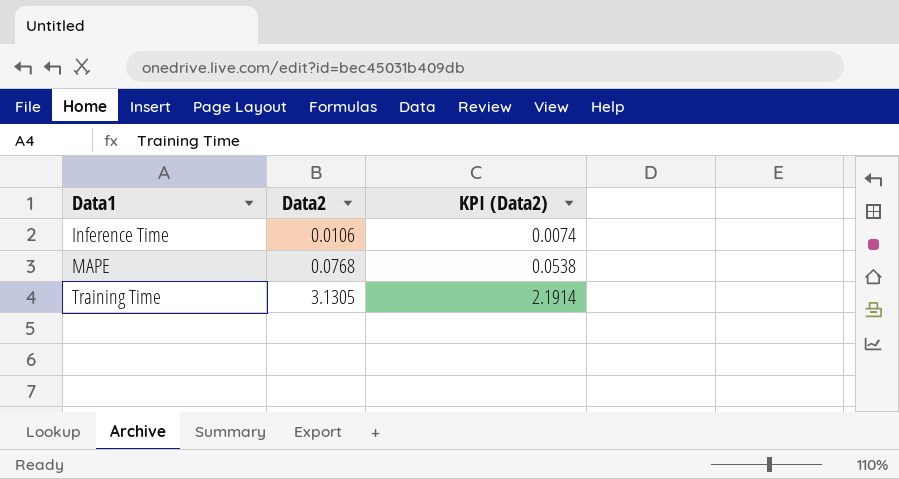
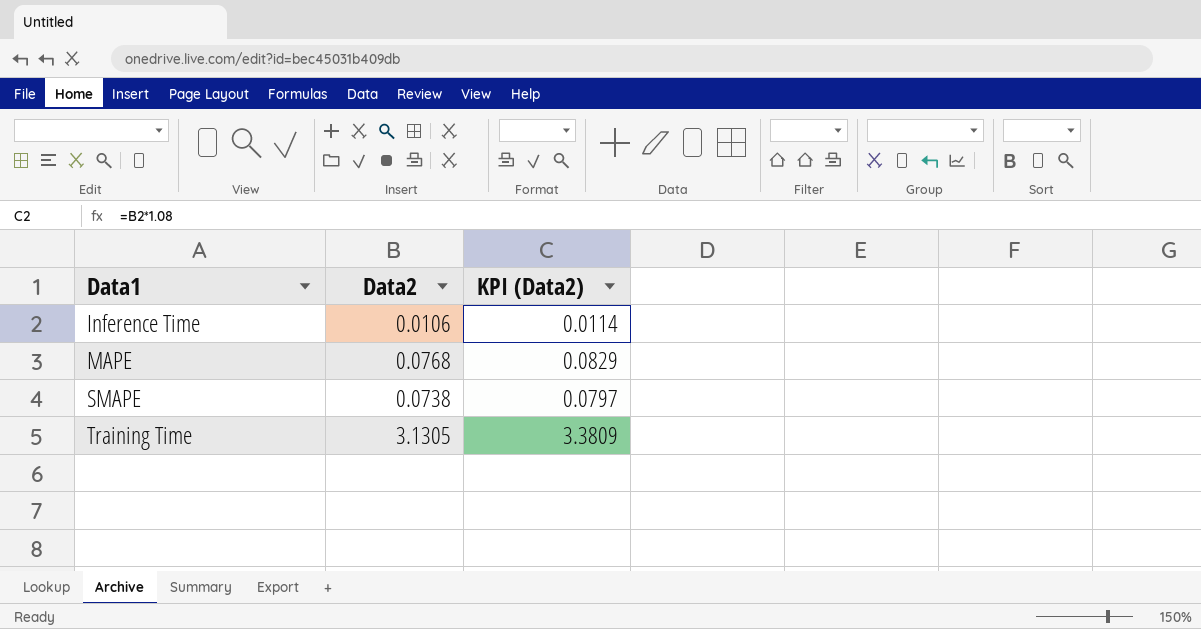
column KPI (Data2) | formula: [Data2] * 0.7 -> [Data2] * 1.08
row SMAPE: none -> 0.0738 | 0.0797

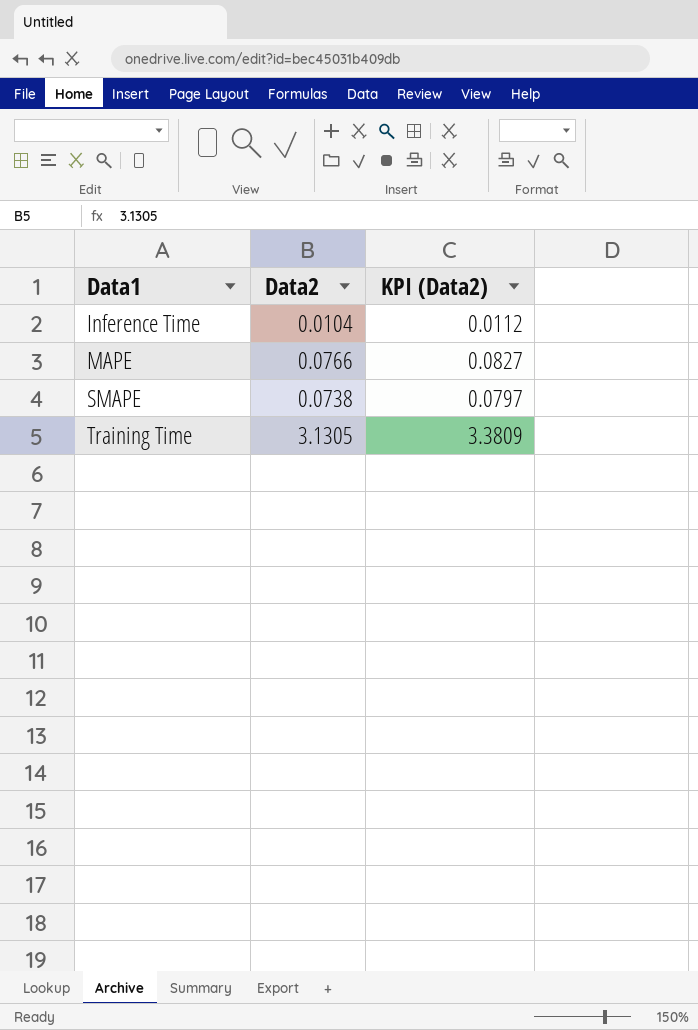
Inference Time | Data2: 0.0106 -> 0.0104
Inference Time | KPI (Data2): 0.0114 -> 0.0112
MAPE | Data2: 0.0768 -> 0.0766
MAPE | KPI (Data2): 0.0829 -> 0.0827

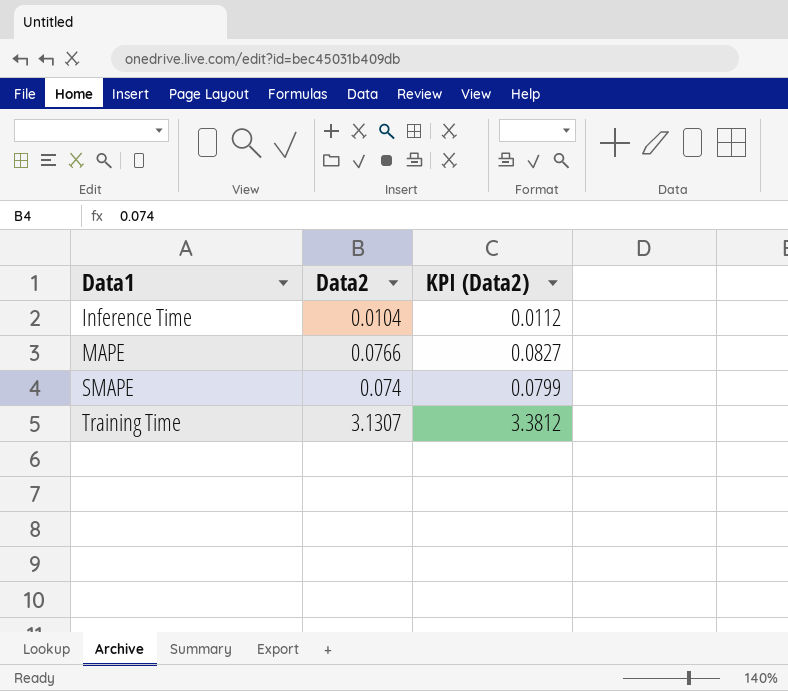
SMAPE | Data2: 0.0738 -> 0.074
SMAPE | KPI (Data2): 0.0797 -> 0.0799
Training Time | Data2: 3.1305 -> 3.1307
Training Time | KPI (Data2): 3.3809 -> 3.3812

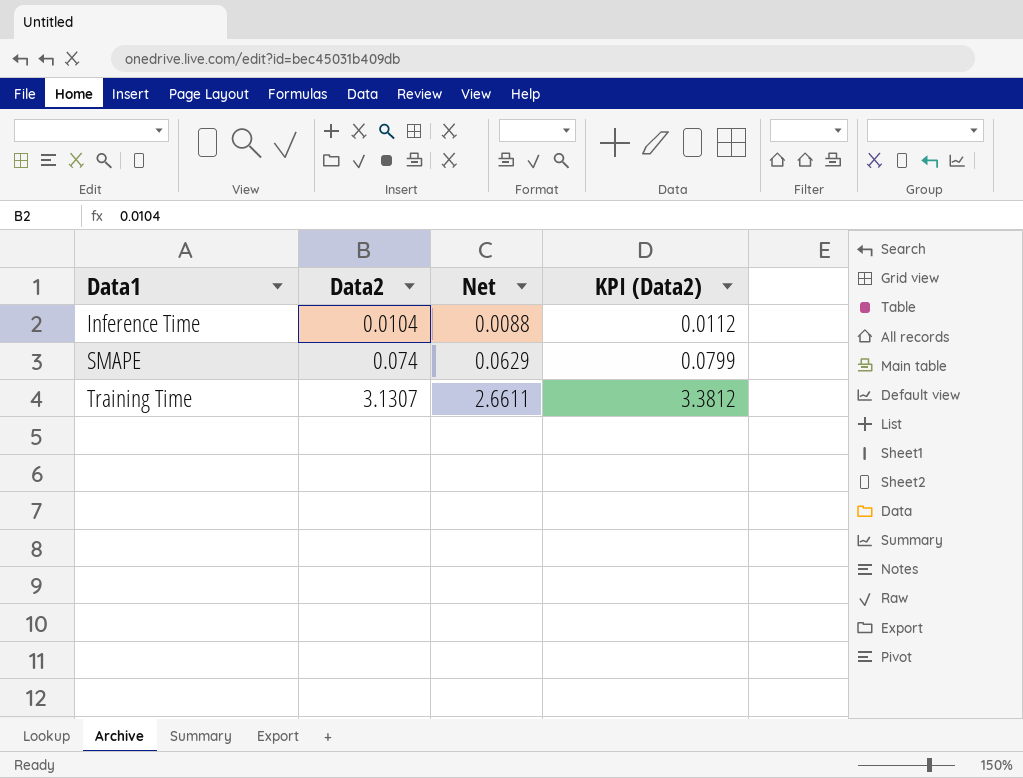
column Net | formula: none -> [Data2] * 0.85
row MAPE: 0.0766 | 0.0827 -> none

